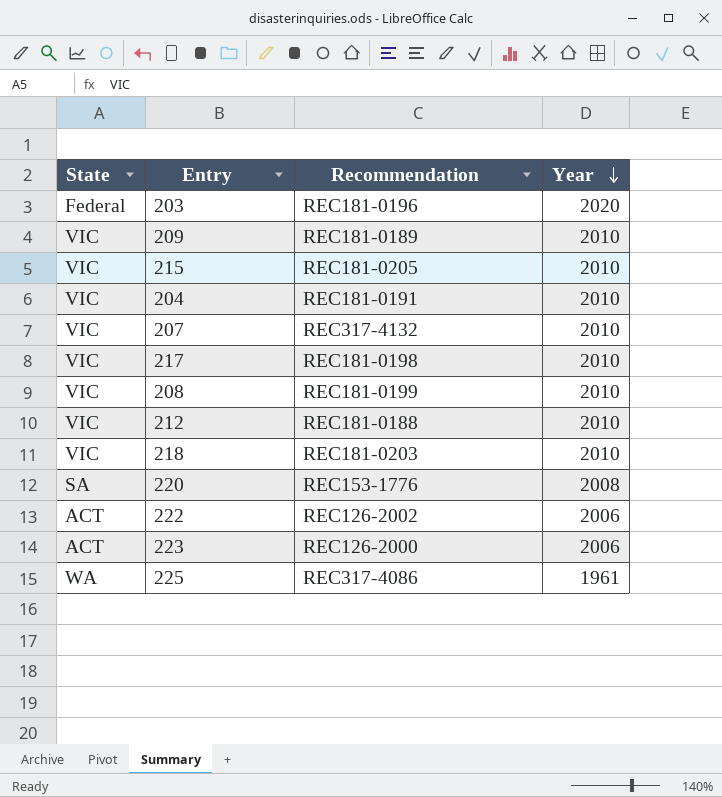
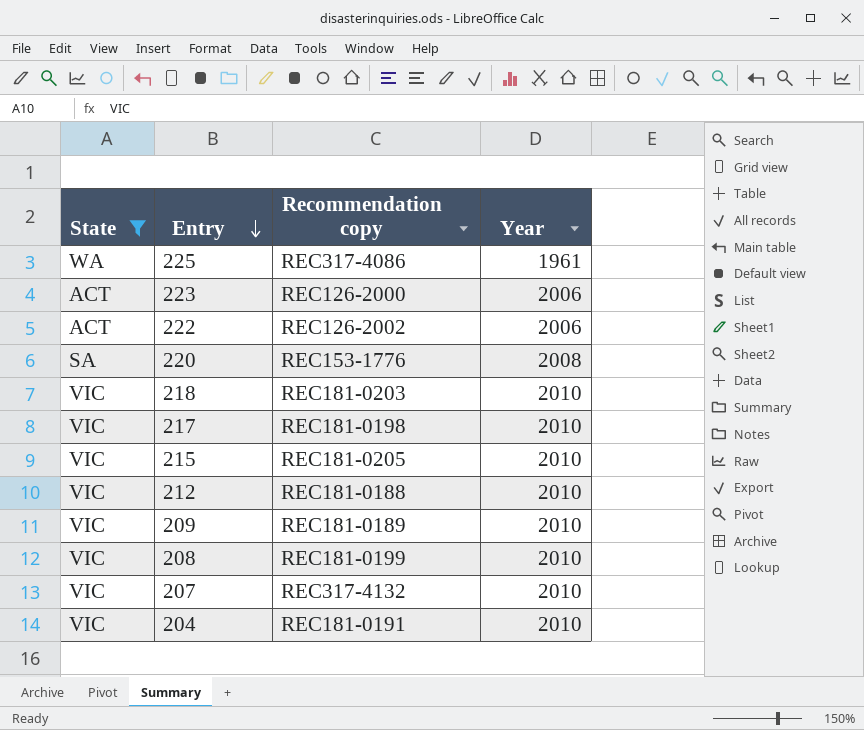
filter: none -> State != Federal
row order: Year descending -> Entry descending
column name: Recommendation -> Recommendation copy

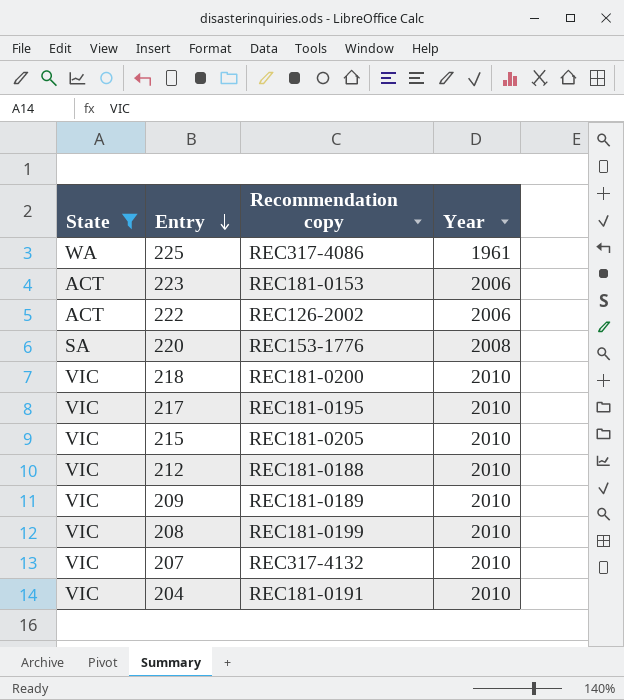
223 | Recommendation copy: REC126-2000 -> REC181-0153
218 | Recommendation copy: REC181-0203 -> REC181-0200
217 | Recommendation copy: REC181-0198 -> REC181-0195

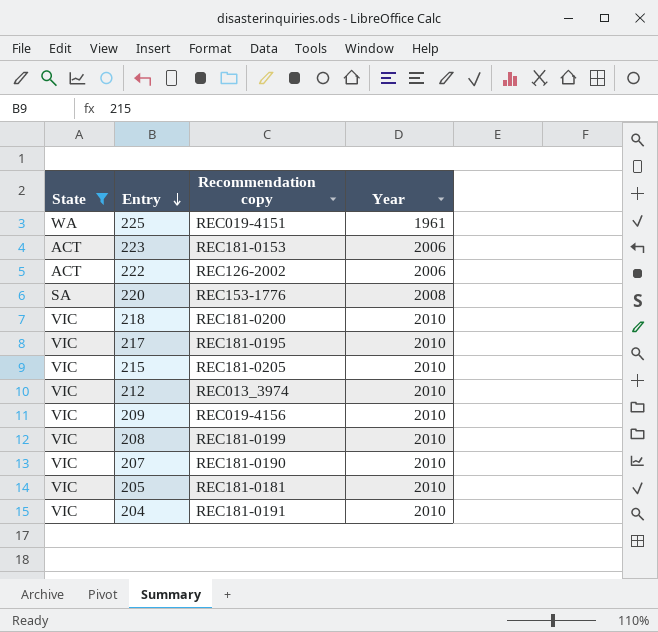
225 | Recommendation copy: REC317-4086 -> REC019-4151
212 | Recommendation copy: REC181-0188 -> REC013_3974
209 | Recommendation copy: REC181-0189 -> REC019-4156
207 | Recommendation copy: REC317-4132 -> REC181-0190
row 205: none -> VIC | REC181-0181 | 2010

